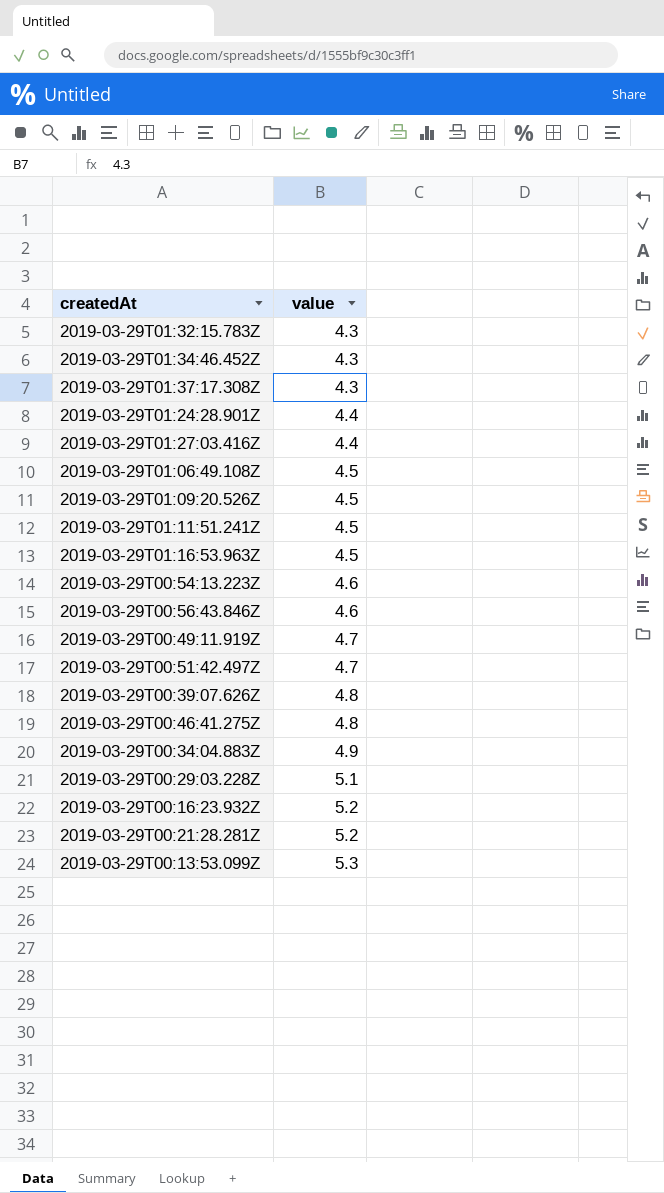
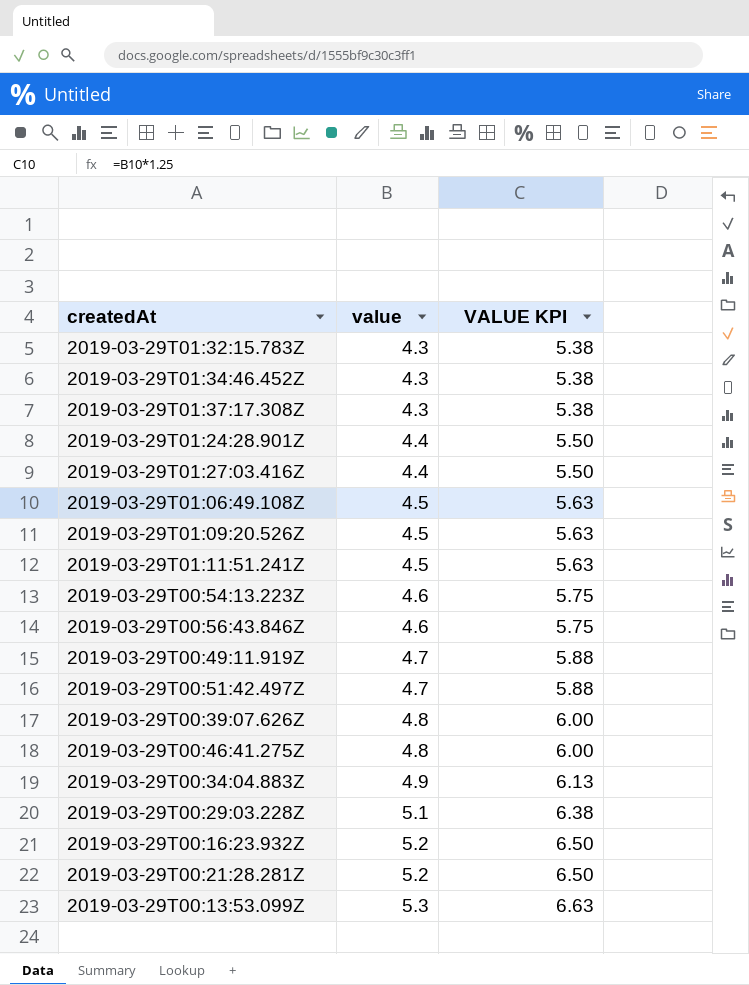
column VALUE KPI | formula: none -> [value] * 1.25
row 2019-03-29T01:16:53.963Z: 4.5 -> none

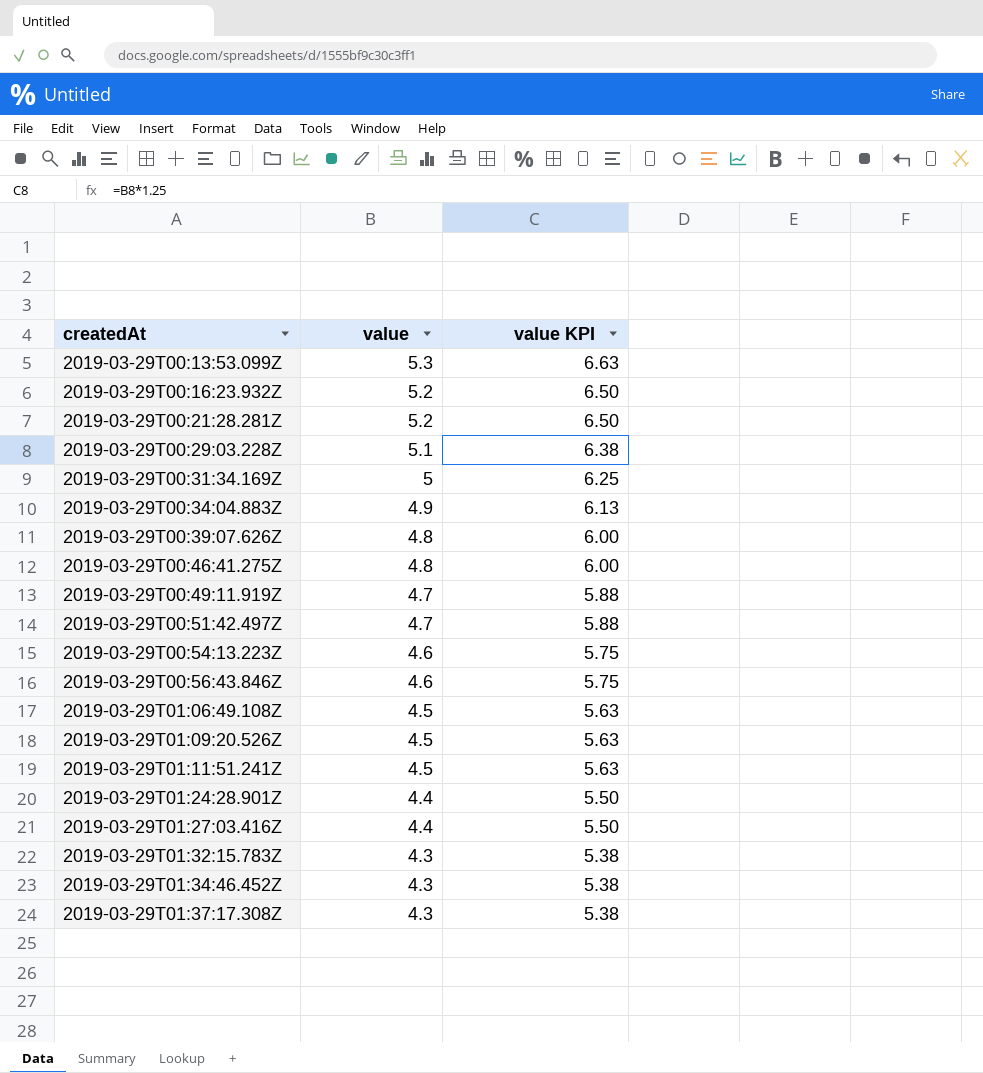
row order: value ascending -> createdAt ascending
column name: VALUE KPI -> value KPI
row 2019-03-29T00:31:34.169Z: none -> 5 | 6.25

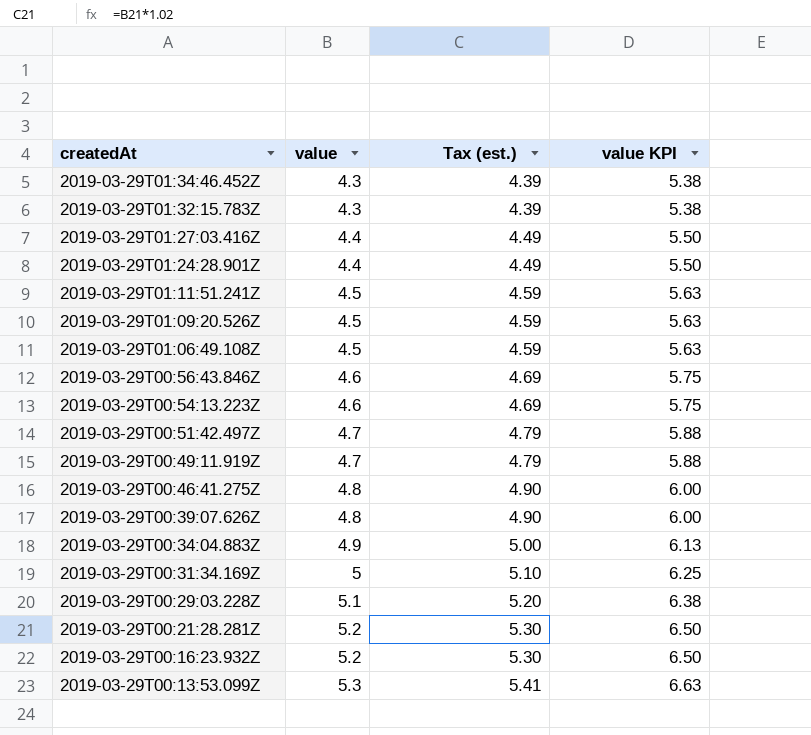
row order: createdAt ascending -> createdAt descending
column Tax (est.) | formula: none -> [value] * 1.02
row 2019-03-29T01:37:17.308Z: 4.3 | 5.38 -> none

